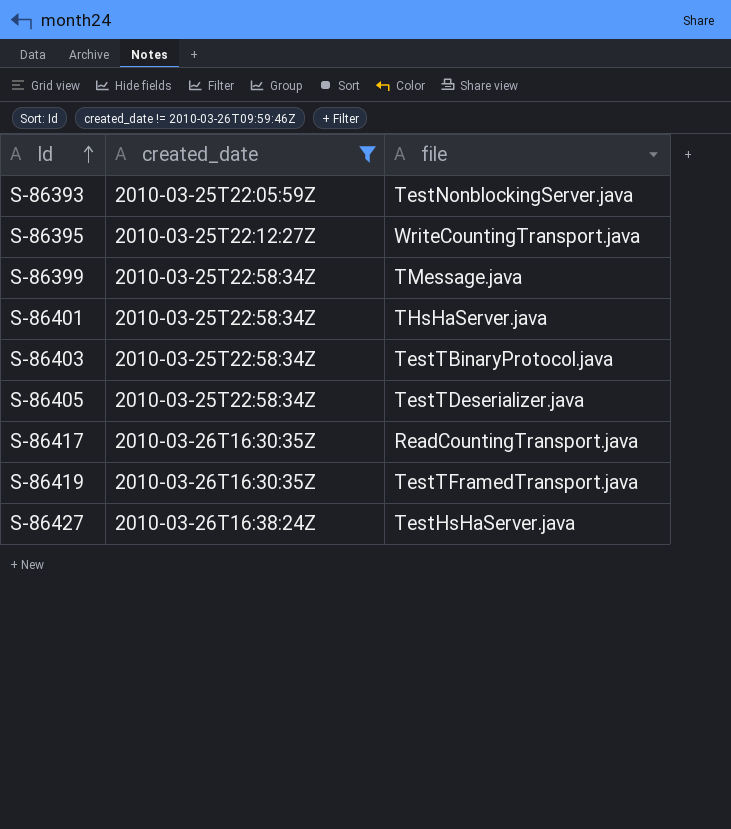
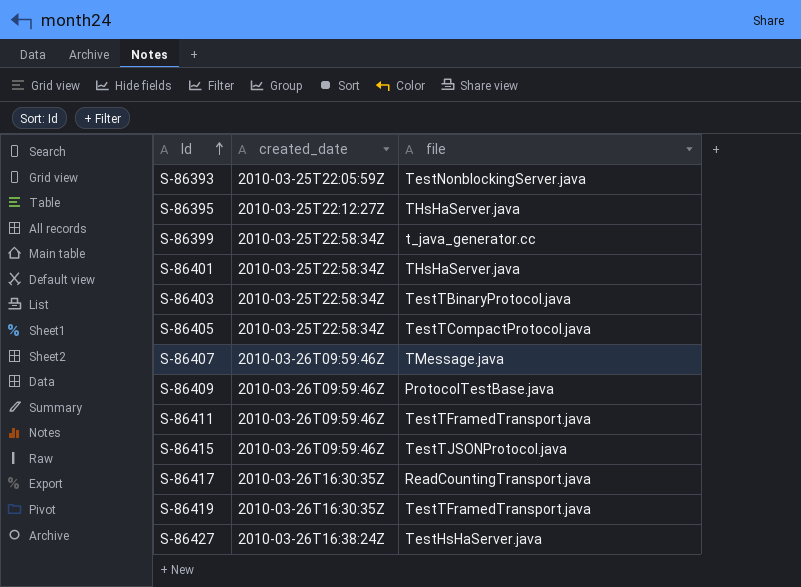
filter: created_date != 2010-03-26T09:59:46Z -> none
S-86395 | file: WriteCountingTransport.java -> THsHaServer.java
S-86399 | file: TMessage.java -> t_java_generator.cc
S-86405 | file: TestTDeserializer.java -> TestTCompactProtocol.java

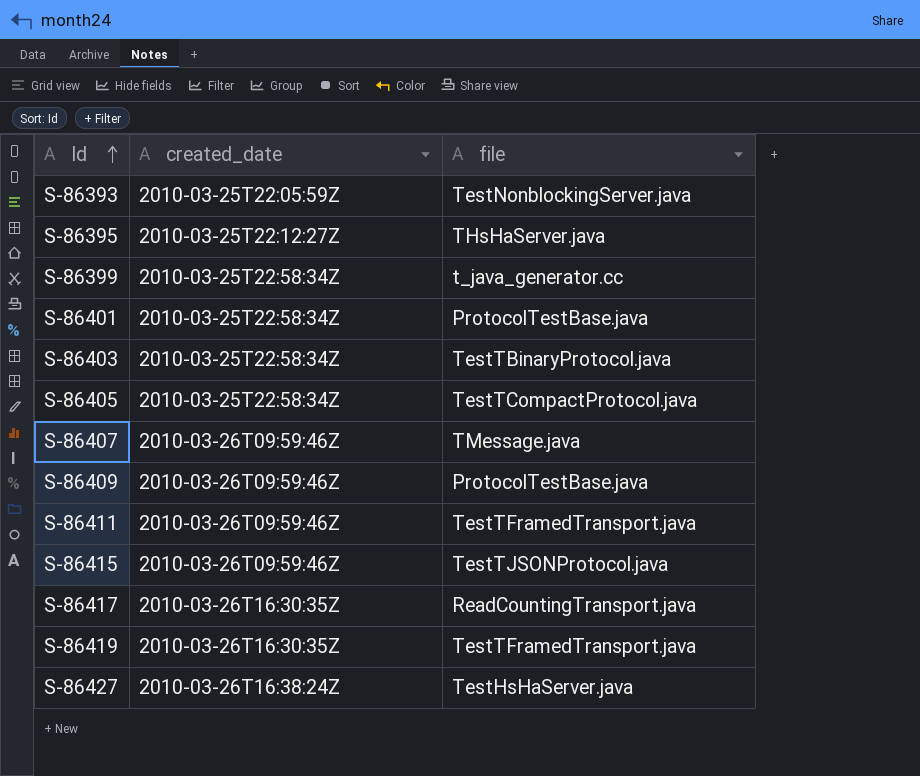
S-86401 | file: THsHaServer.java -> ProtocolTestBase.java

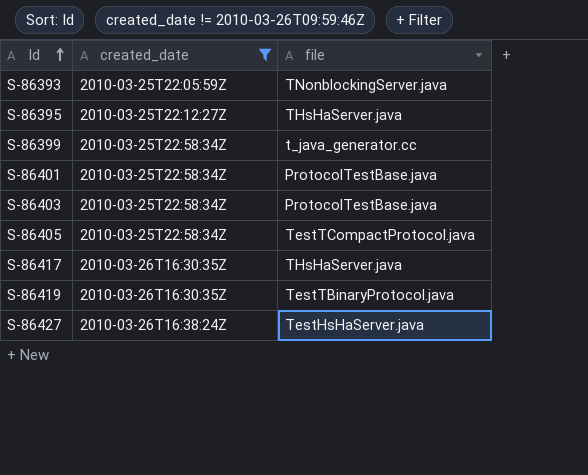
filter: none -> created_date != 2010-03-26T09:59:46Z
S-86393 | file: TestNonblockingServer.java -> TNonblockingServer.java
S-86403 | file: TestTBinaryProtocol.java -> ProtocolTestBase.java
S-86417 | file: ReadCountingTransport.java -> THsHaServer.java
S-86419 | file: TestTFramedTransport.java -> TestTBinaryProtocol.java

